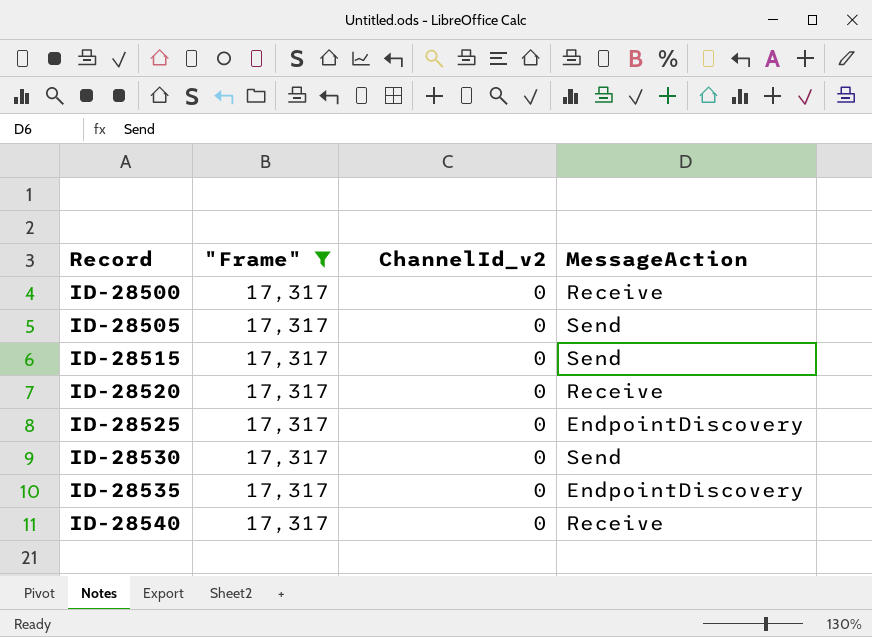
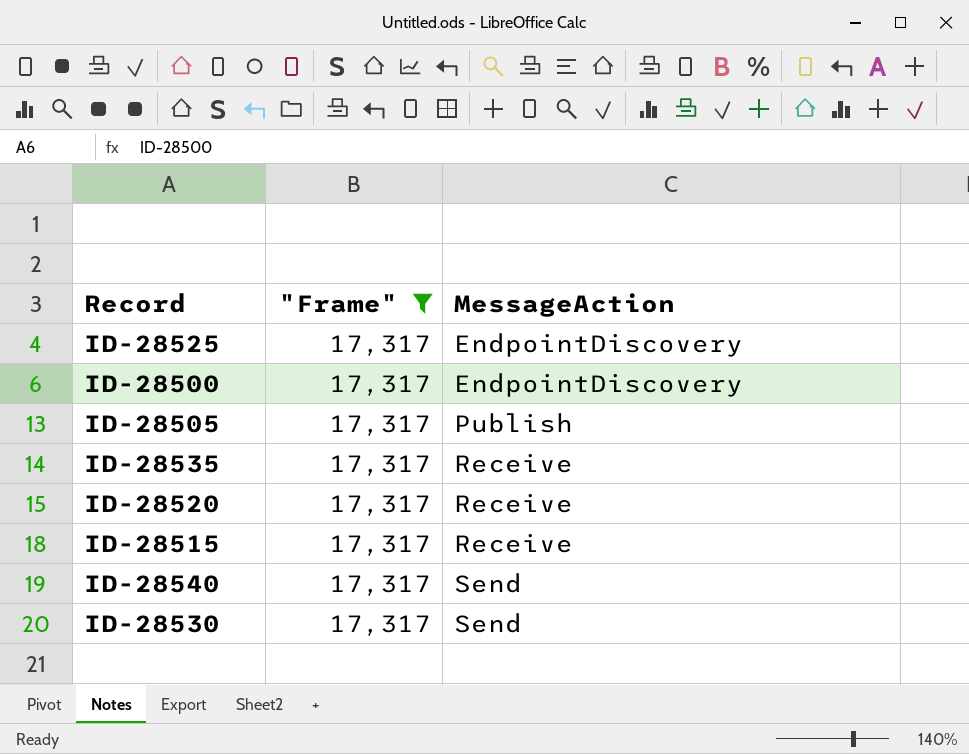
row order: Record ascending -> MessageAction ascending
column ChannelId_v2 | position: 3 -> none
ID-28500 | MessageAction: Receive -> EndpointDiscovery
ID-28505 | MessageAction: Send -> Publish
ID-28535 | MessageAction: EndpointDiscovery -> Receive
ID-28515 | MessageAction: Send -> Receive
ID-28540 | MessageAction: Receive -> Send

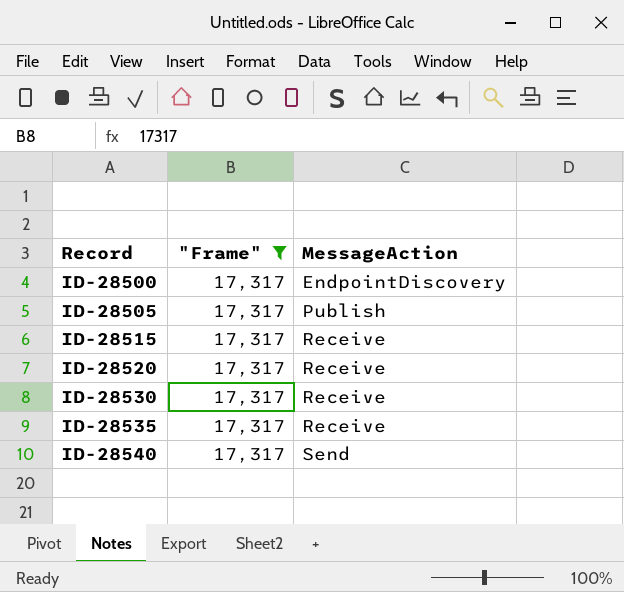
row order: MessageAction ascending -> Record ascending
row ID-28525: 17,317 | EndpointDiscovery -> none
ID-28530 | MessageAction: Send -> Receive

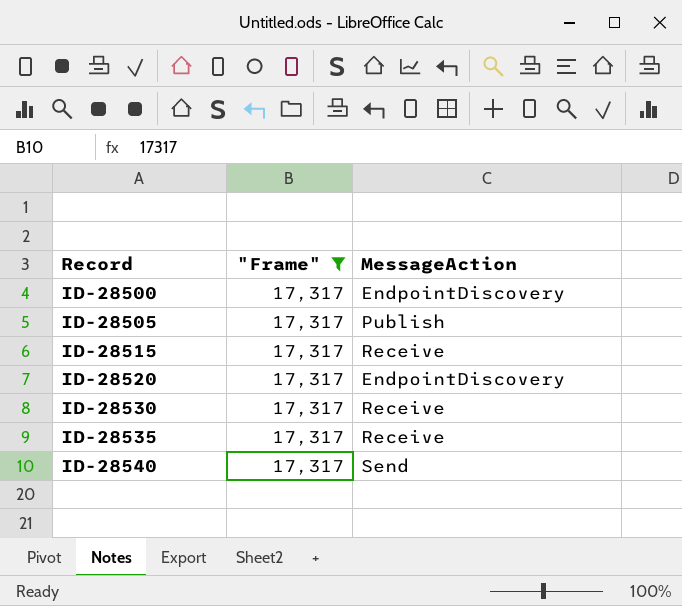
ID-28520 | MessageAction: Receive -> EndpointDiscovery

